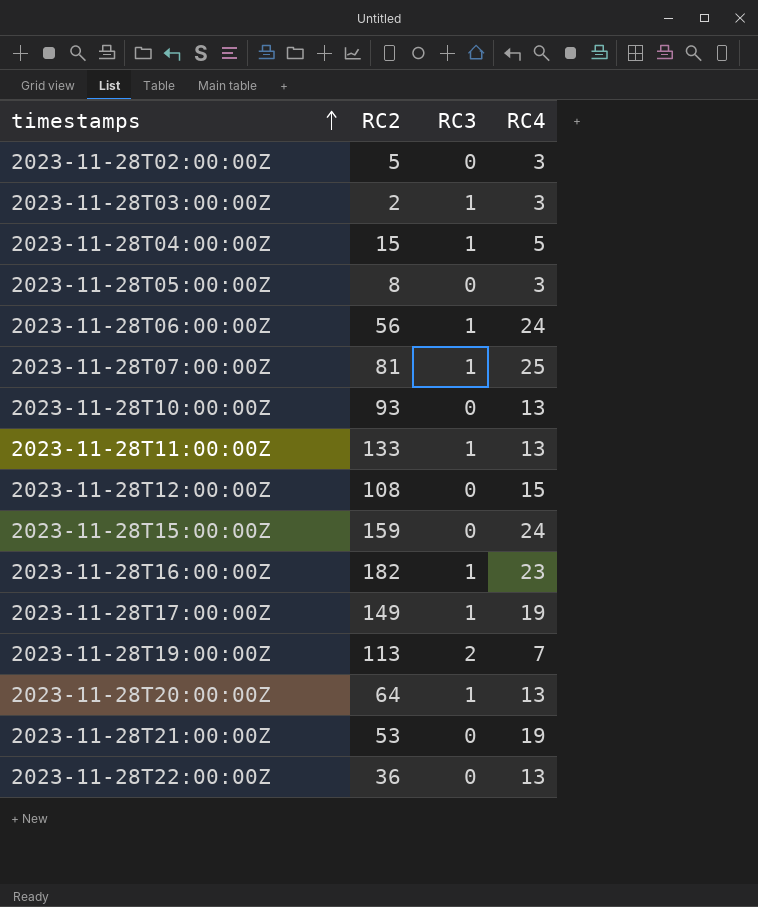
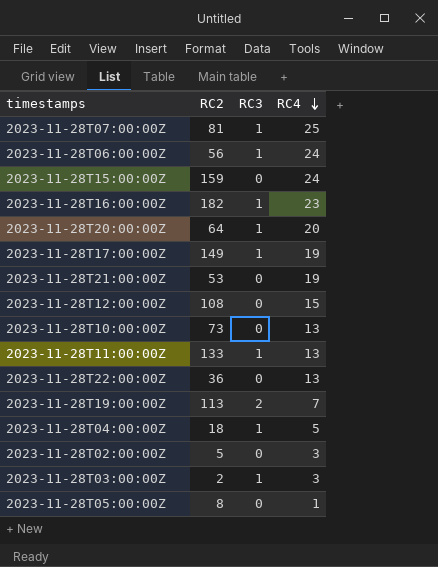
row order: timestamps ascending -> RC4 descending
2023-11-28T20:00:00Z | RC4: 13 -> 20
2023-11-28T10:00:00Z | RC2: 93 -> 73
2023-11-28T04:00:00Z | RC2: 15 -> 18
2023-11-28T05:00:00Z | RC4: 3 -> 1

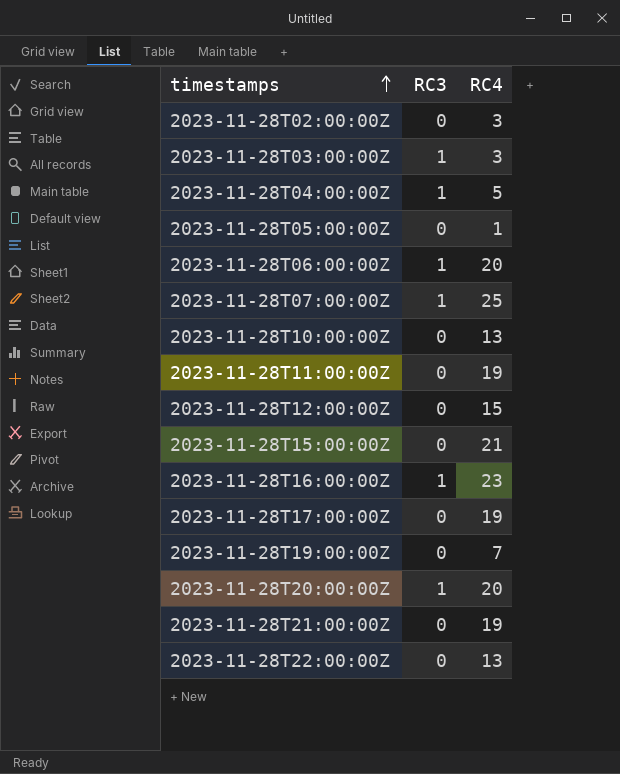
row order: RC4 descending -> timestamps ascending
column RC2 | position: 2 -> none
2023-11-28T06:00:00Z | RC4: 24 -> 20
2023-11-28T11:00:00Z | RC3: 1 -> 0
2023-11-28T11:00:00Z | RC4: 13 -> 19
2023-11-28T15:00:00Z | RC4: 24 -> 21
2023-11-28T17:00:00Z | RC3: 1 -> 0
2023-11-28T19:00:00Z | RC3: 2 -> 0

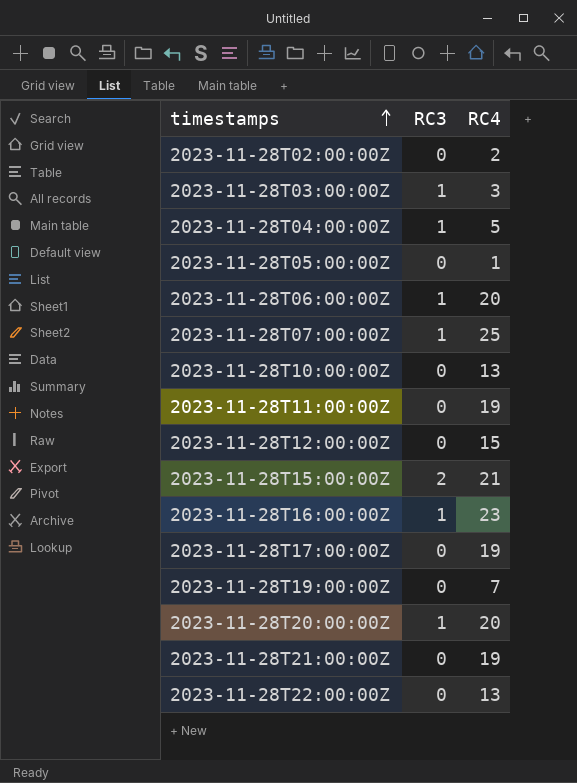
2023-11-28T02:00:00Z | RC4: 3 -> 2
2023-11-28T15:00:00Z | RC3: 0 -> 2

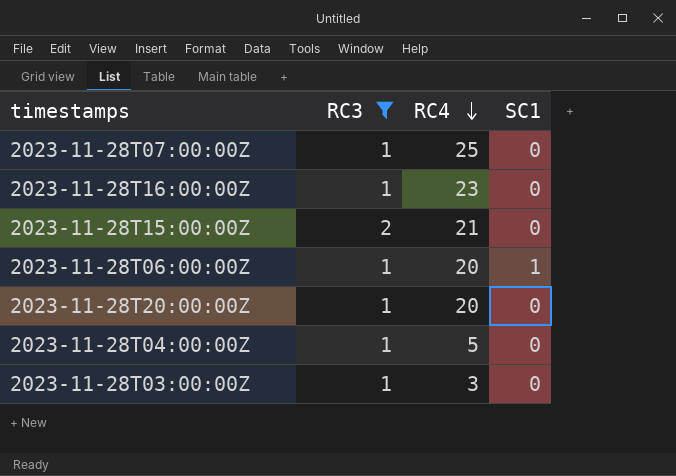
filter: none -> RC3 != 0
row order: timestamps ascending -> RC4 descending
column SC1 | position: none -> 4

